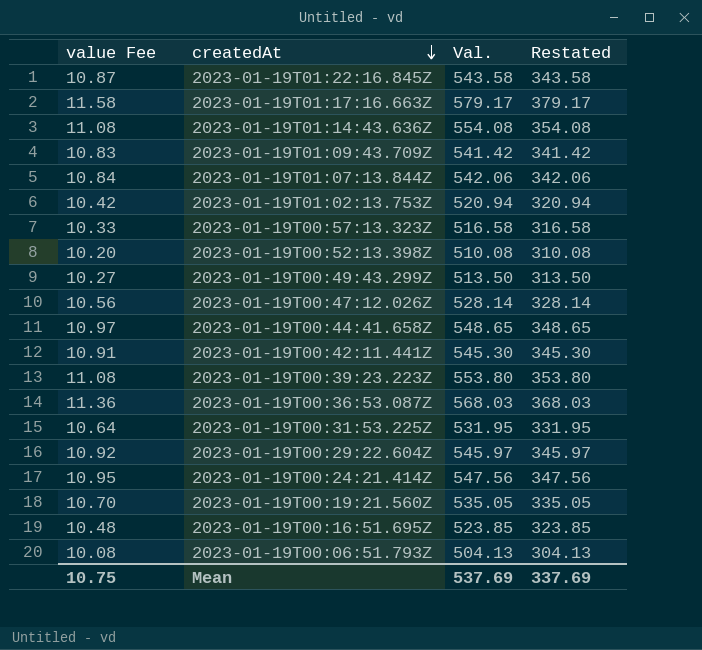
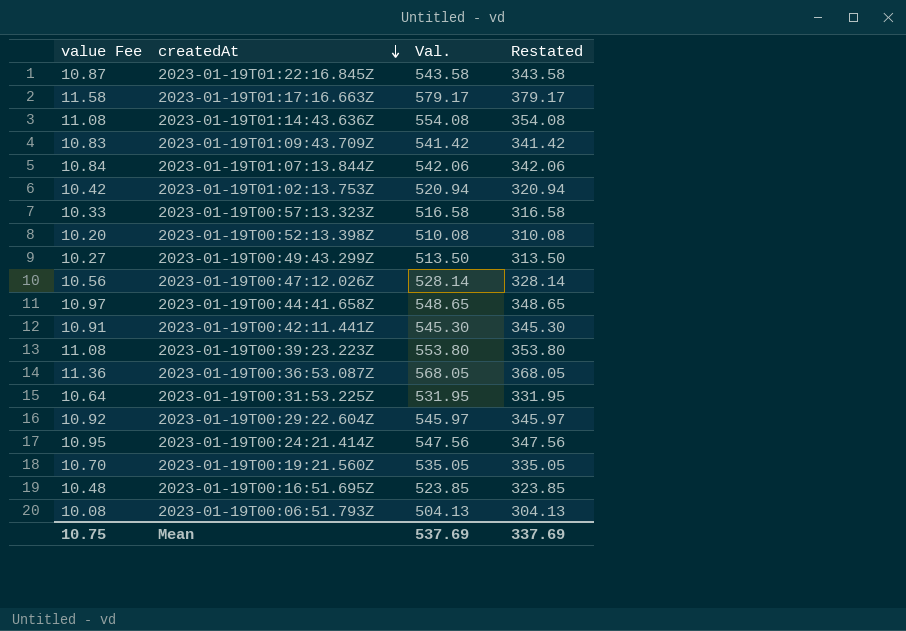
2023-01-19T00:36:53.087Z | Val.: 568.03 -> 568.05
2023-01-19T00:36:53.087Z | Restated: 368.03 -> 368.05

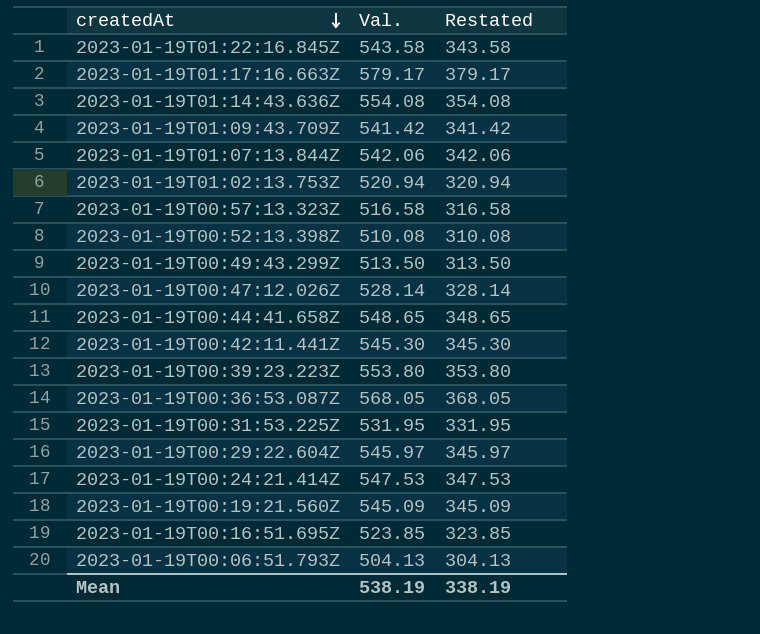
column value Fee | formula: [Val.] * 0.02 -> none
2023-01-19T00:24:21.414Z | Val.: 547.56 -> 547.53
2023-01-19T00:24:21.414Z | Restated: 347.56 -> 347.53
2023-01-19T00:19:21.560Z | Val.: 535.05 -> 545.09
2023-01-19T00:19:21.560Z | Restated: 335.05 -> 345.09
Mean | Val.: 537.69 -> 538.19
Mean | Restated: 337.69 -> 338.19

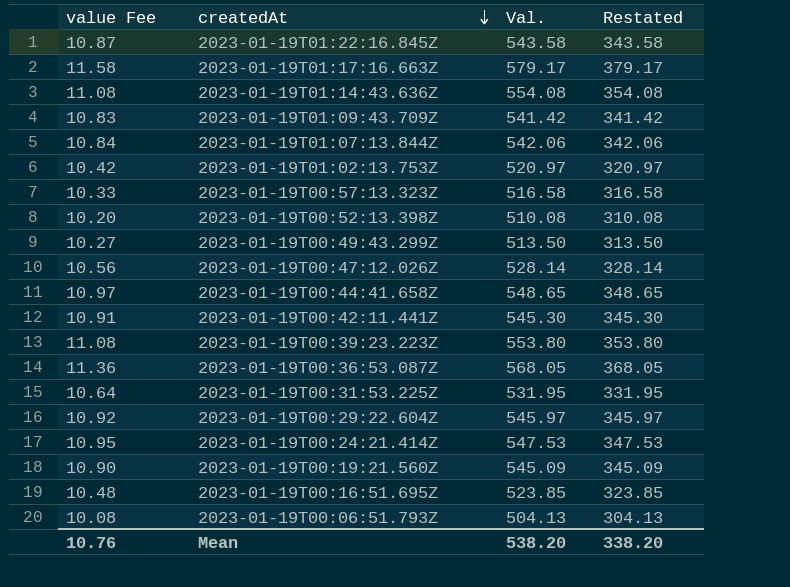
column value Fee | formula: none -> [Val.] * 0.02
2023-01-19T01:02:13.753Z | Val.: 520.94 -> 520.97
2023-01-19T01:02:13.753Z | Restated: 320.94 -> 320.97
Mean | Val.: 538.19 -> 538.20
Mean | Restated: 338.19 -> 338.20

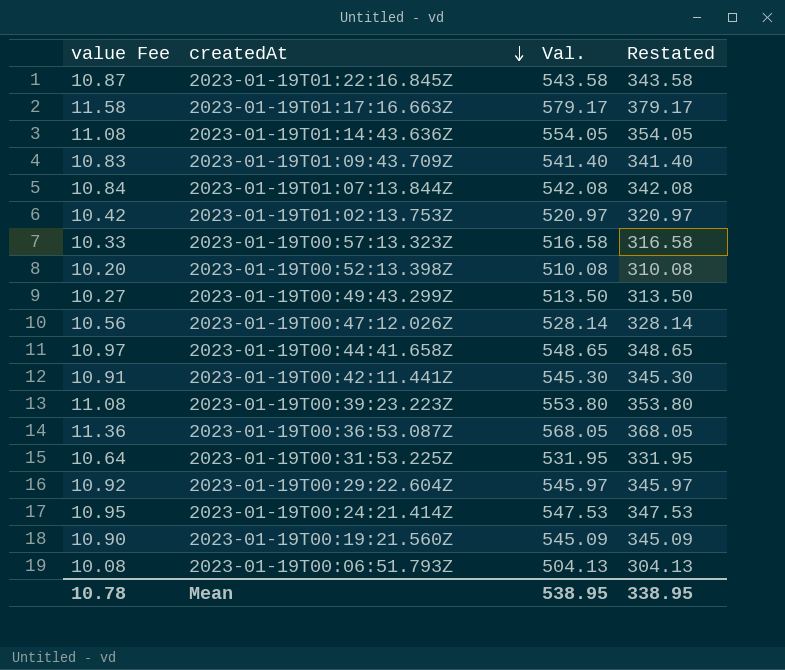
row 2023-01-19T00:16:51.695Z: 10.48 | 523.85 | 323.85 -> none
2023-01-19T01:14:43.636Z | Val.: 554.08 -> 554.05
2023-01-19T01:14:43.636Z | Restated: 354.08 -> 354.05
2023-01-19T01:09:43.709Z | Val.: 541.42 -> 541.40
2023-01-19T01:09:43.709Z | Restated: 341.42 -> 341.40
2023-01-19T01:07:13.844Z | Val.: 542.06 -> 542.08
2023-01-19T01:07:13.844Z | Restated: 342.06 -> 342.08
Mean | value Fee: 10.76 -> 10.78
Mean | Val.: 538.20 -> 538.95
Mean | Restated: 338.20 -> 338.95

